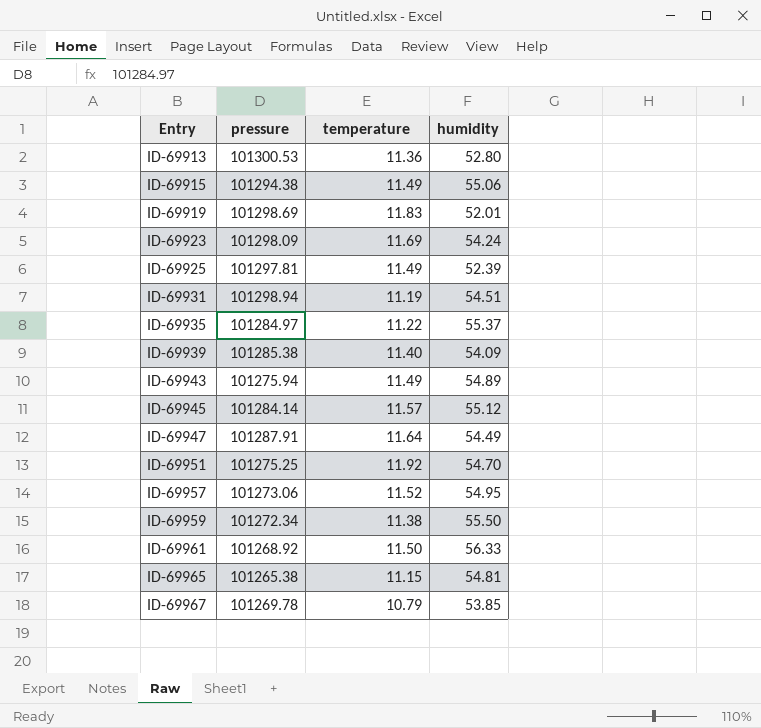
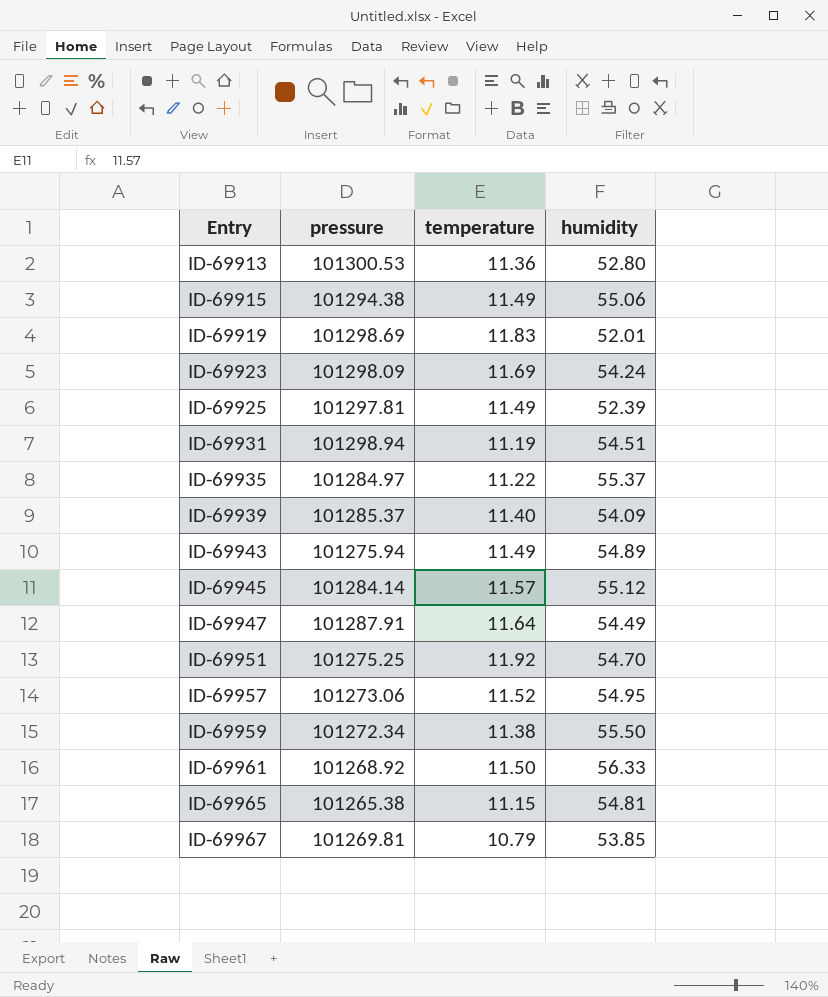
ID-69939 | pressure: 101285.38 -> 101285.37
ID-69967 | pressure: 101269.78 -> 101269.81

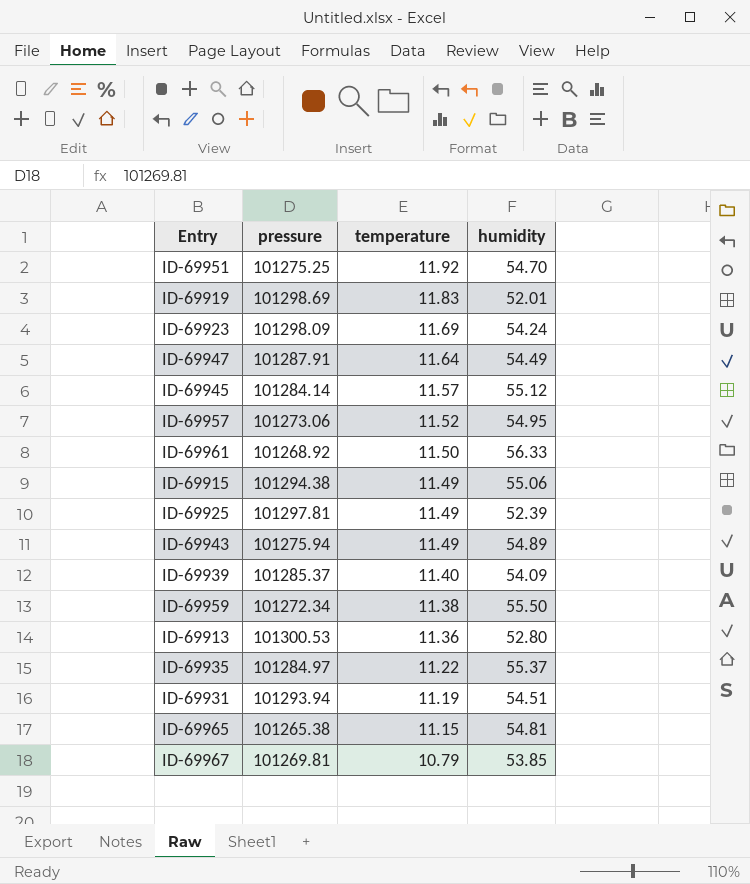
row order: Entry ascending -> temperature descending
ID-69931 | pressure: 101298.94 -> 101293.94

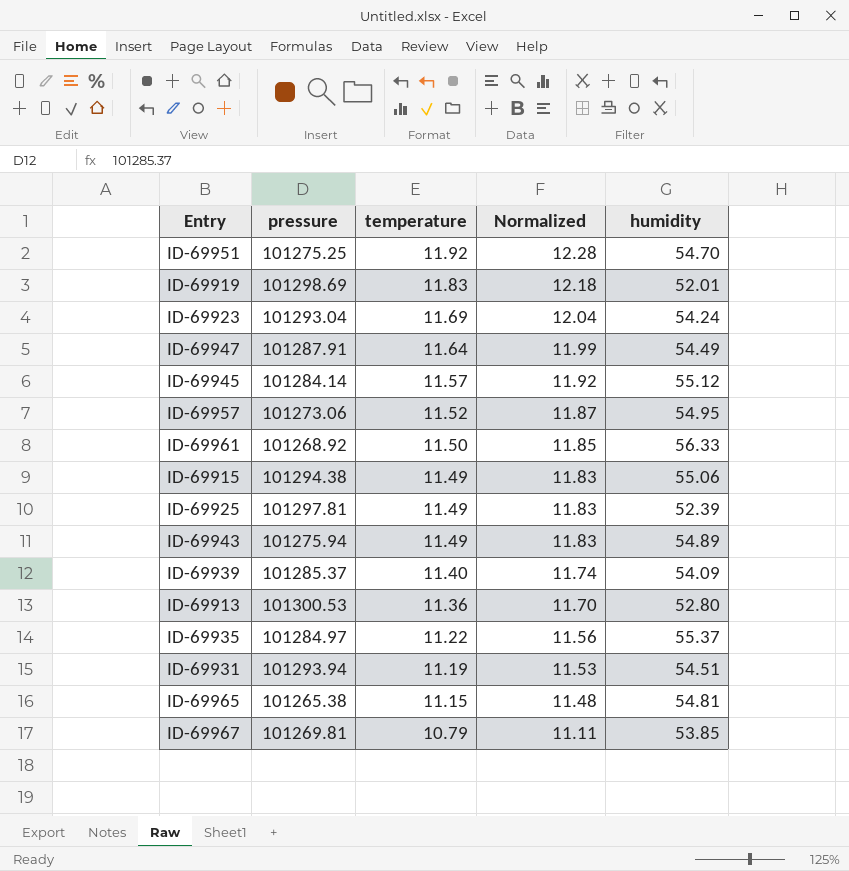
column Normalized | formula: none -> [temperature] * 1.03
row ID-69959: 101272.34 | 11.38 | 55.50 -> none
ID-69923 | pressure: 101298.09 -> 101293.04

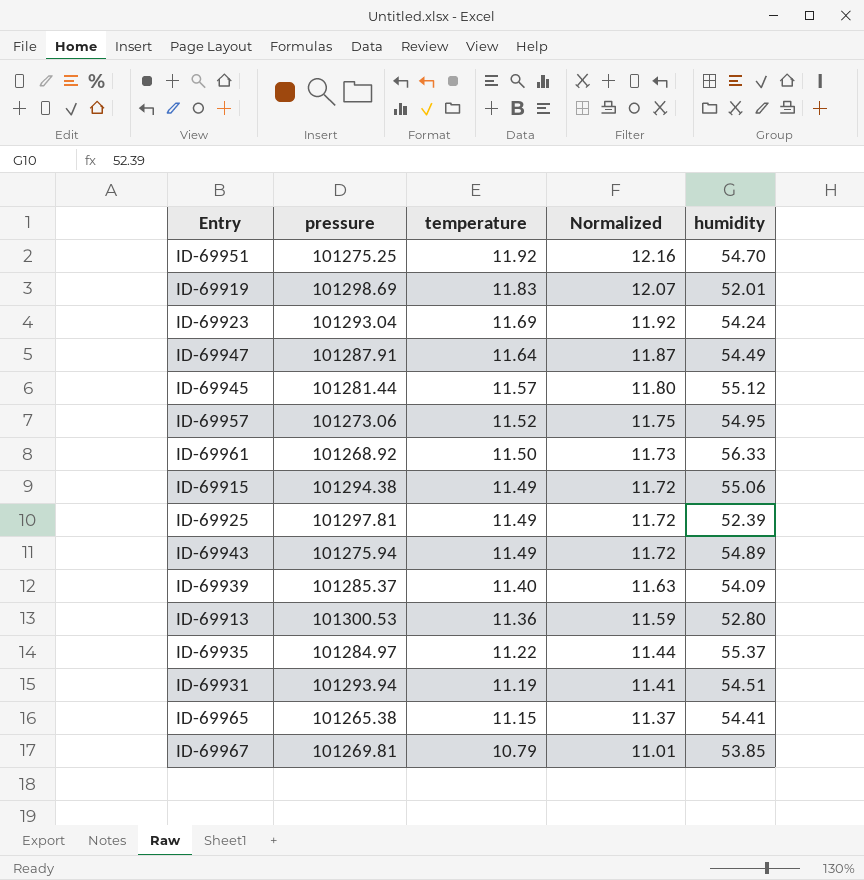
column Normalized | formula: [temperature] * 1.03 -> [temperature] * 1.02
ID-69945 | pressure: 101284.14 -> 101281.44
ID-69965 | humidity: 54.81 -> 54.41

